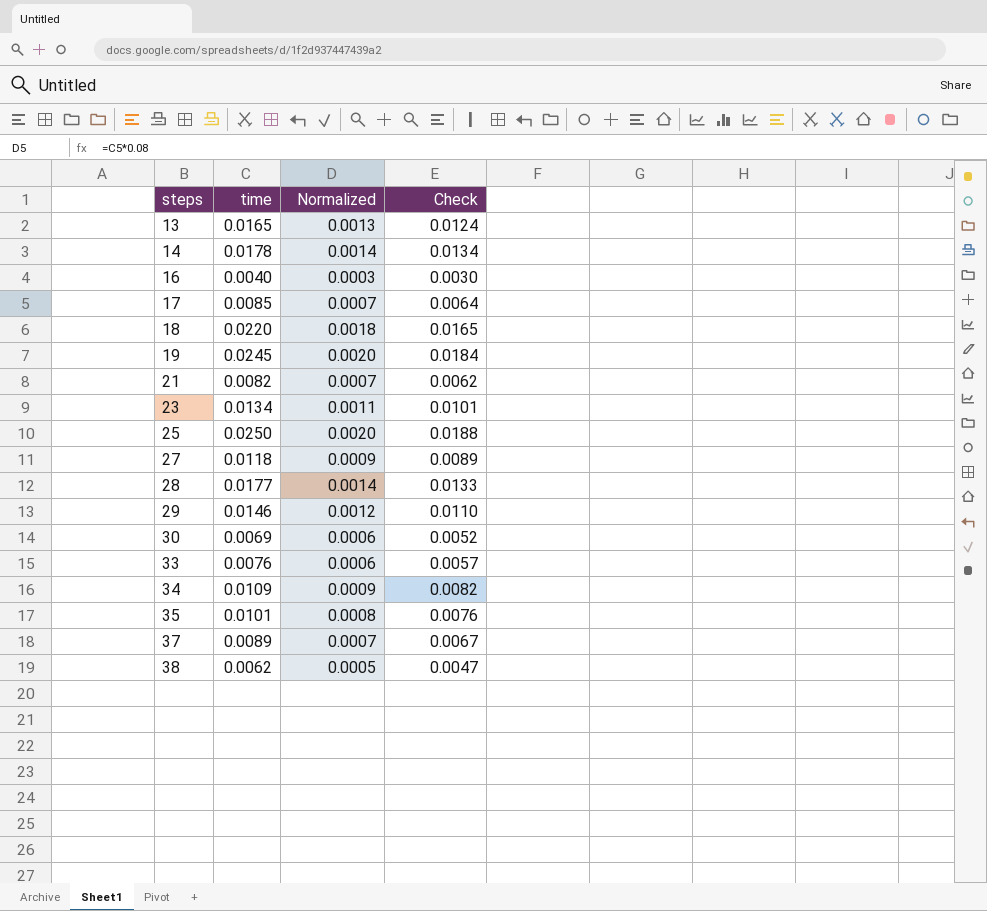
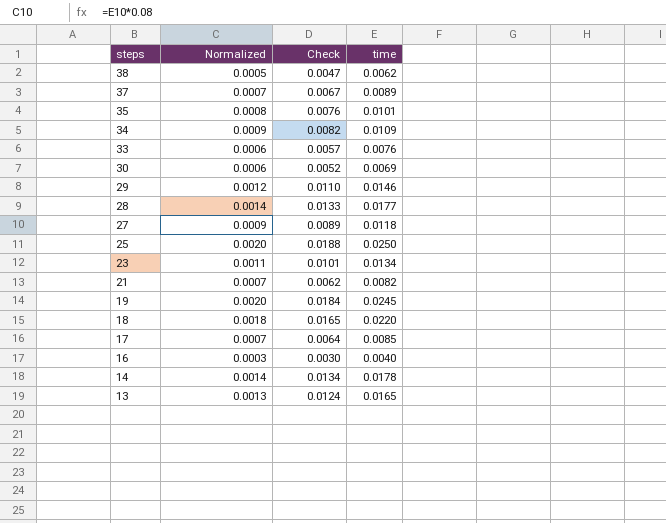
row order: steps ascending -> steps descending
column time | position: 2 -> 4

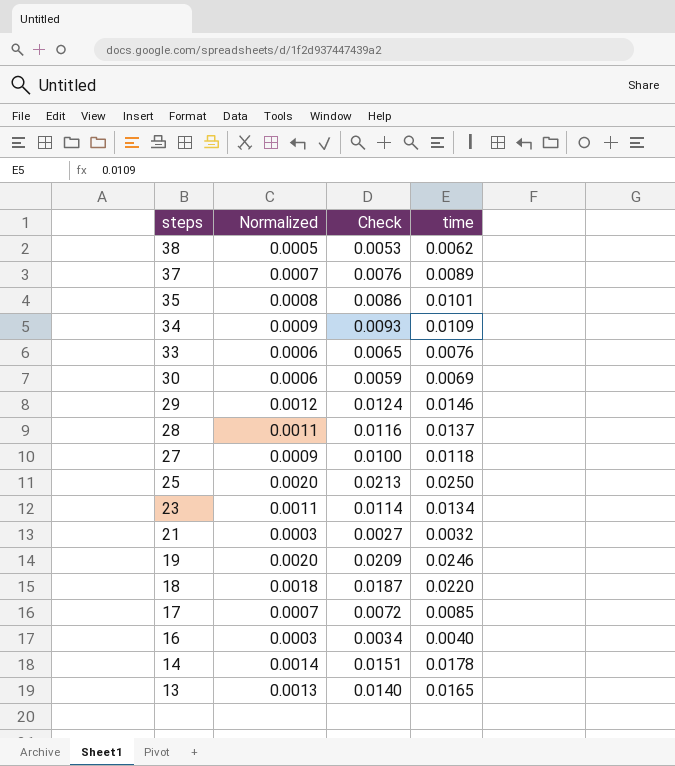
column Check | formula: [time] * 0.75 -> [time] * 0.85
28 | Normalized: 0.0014 -> 0.0011
28 | time: 0.0177 -> 0.0137
21 | Normalized: 0.0007 -> 0.0003
21 | time: 0.0082 -> 0.0032
19 | time: 0.0245 -> 0.0246

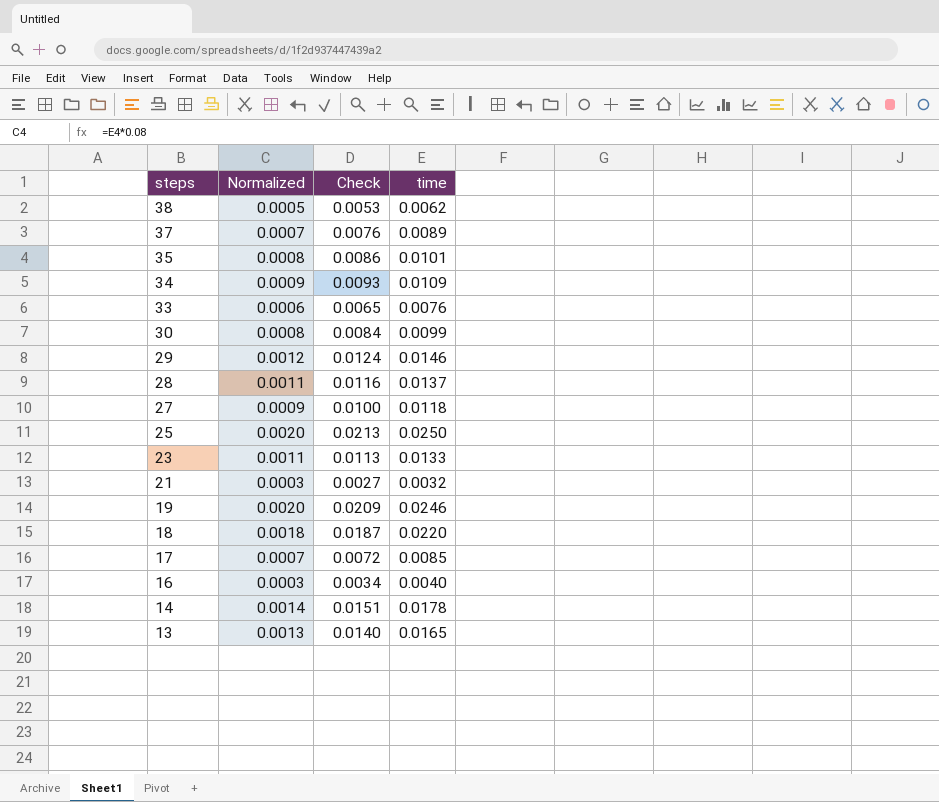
30 | Normalized: 0.0006 -> 0.0008
30 | Check: 0.0059 -> 0.0084
30 | time: 0.0069 -> 0.0099
23 | Check: 0.0114 -> 0.0113
23 | time: 0.0134 -> 0.0133

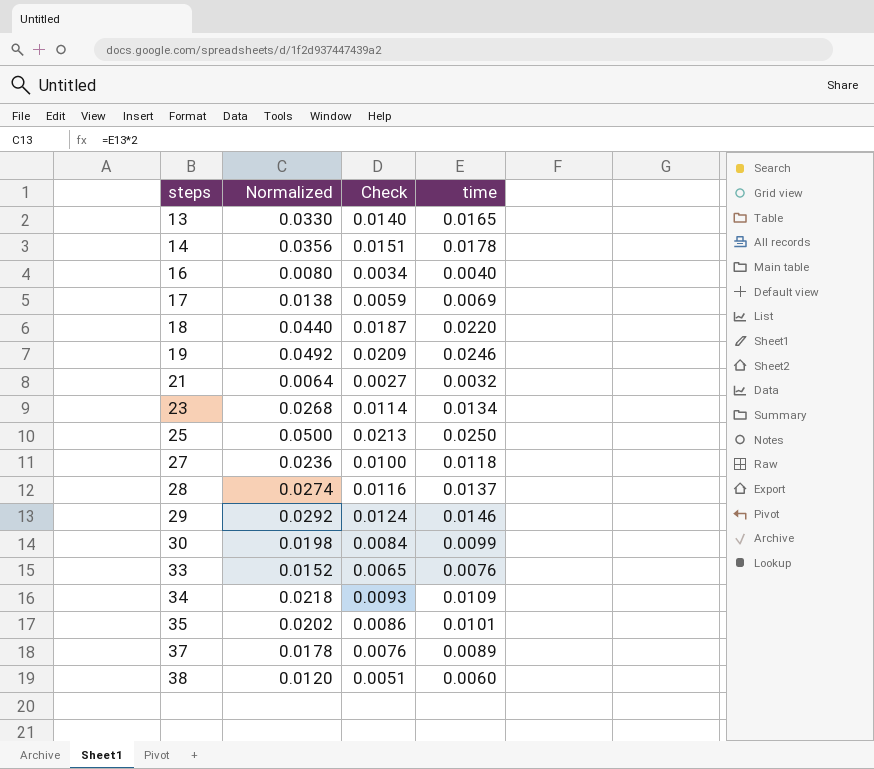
row order: steps descending -> steps ascending
column Normalized | formula: [time] * 0.08 -> [time] * 2
17 | Check: 0.0072 -> 0.0059
17 | time: 0.0085 -> 0.0069
23 | Check: 0.0113 -> 0.0114
23 | time: 0.0133 -> 0.0134
38 | Check: 0.0053 -> 0.0051
38 | time: 0.0062 -> 0.0060

